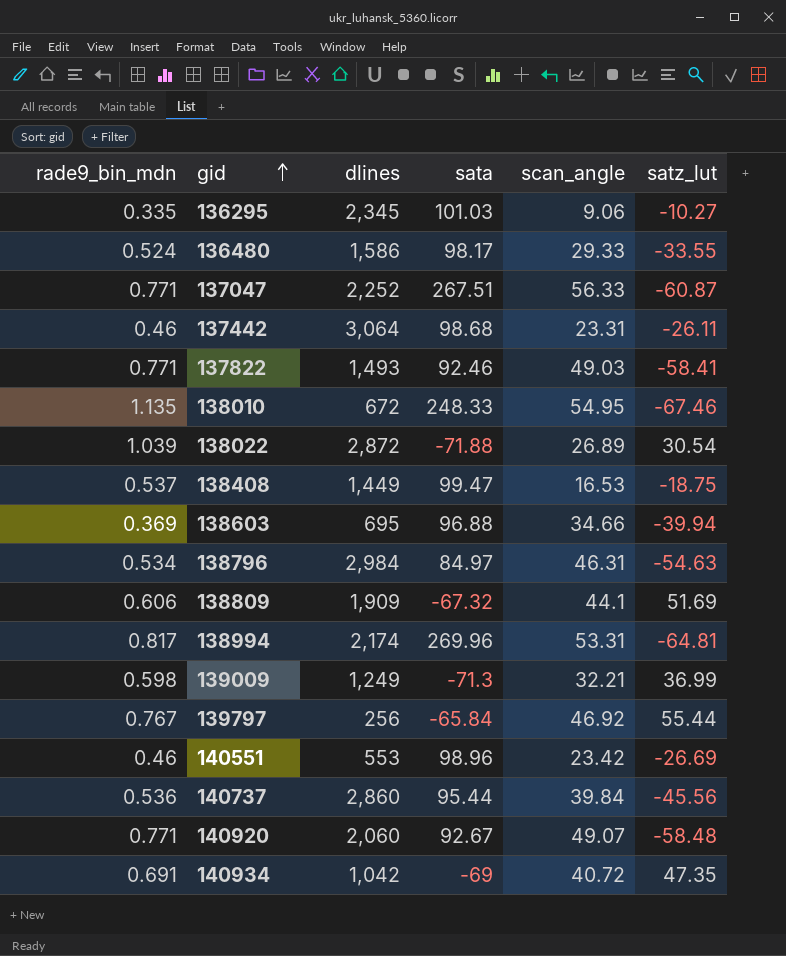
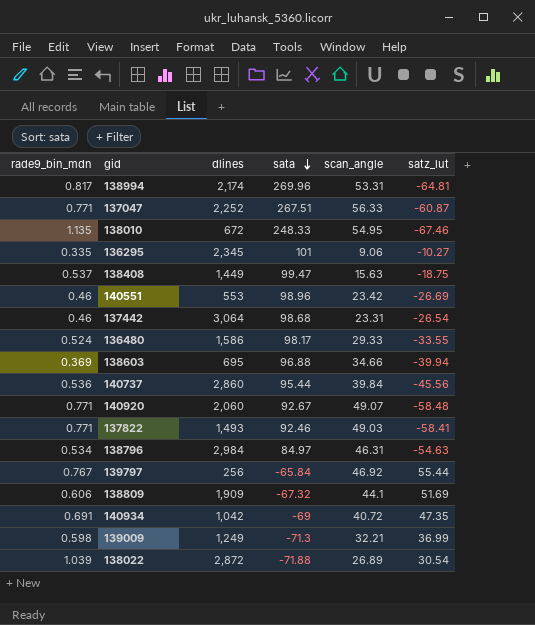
row order: gid ascending -> sata descending
136295 | sata: 101.03 -> 101
138408 | scan_angle: 16.53 -> 15.63
137442 | satz_lut: -26.11 -> -26.54

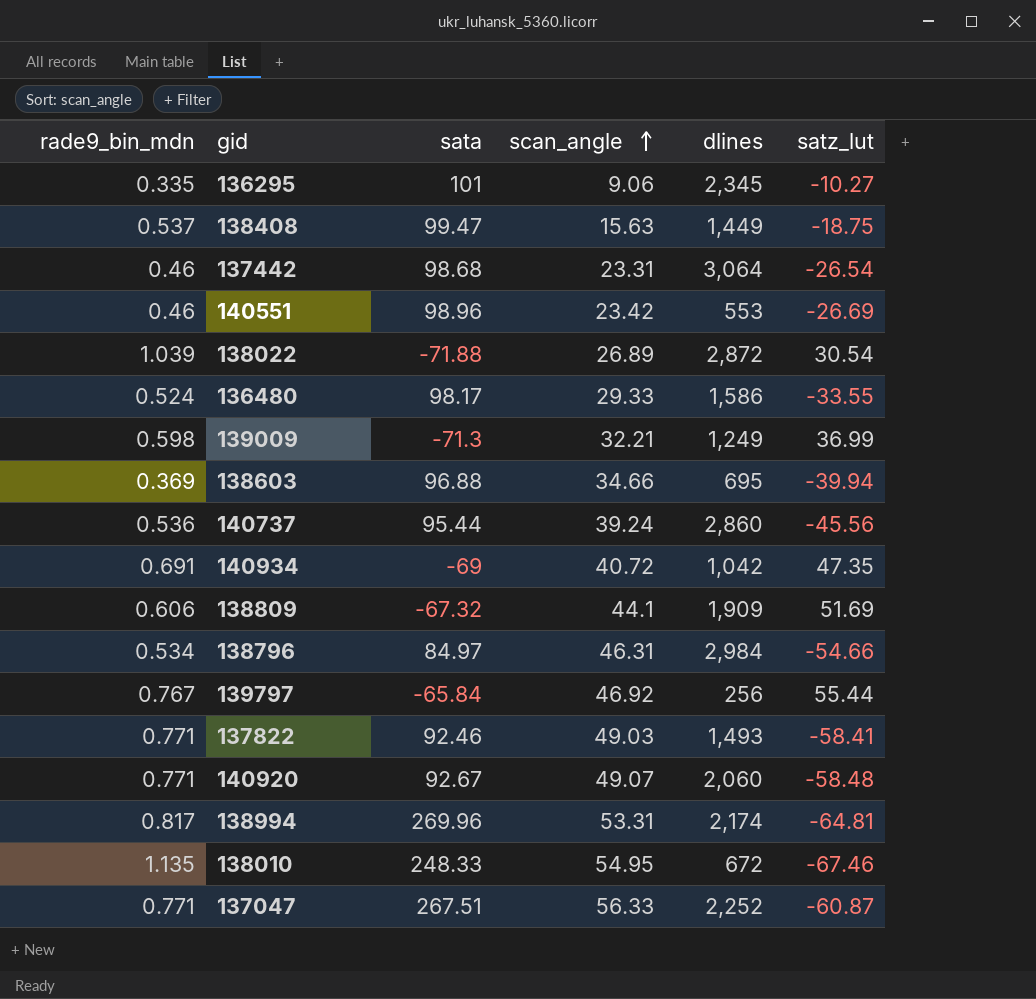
row order: sata descending -> scan_angle ascending
column dlines | position: 3 -> 5
140737 | scan_angle: 39.84 -> 39.24
138796 | satz_lut: -54.63 -> -54.66

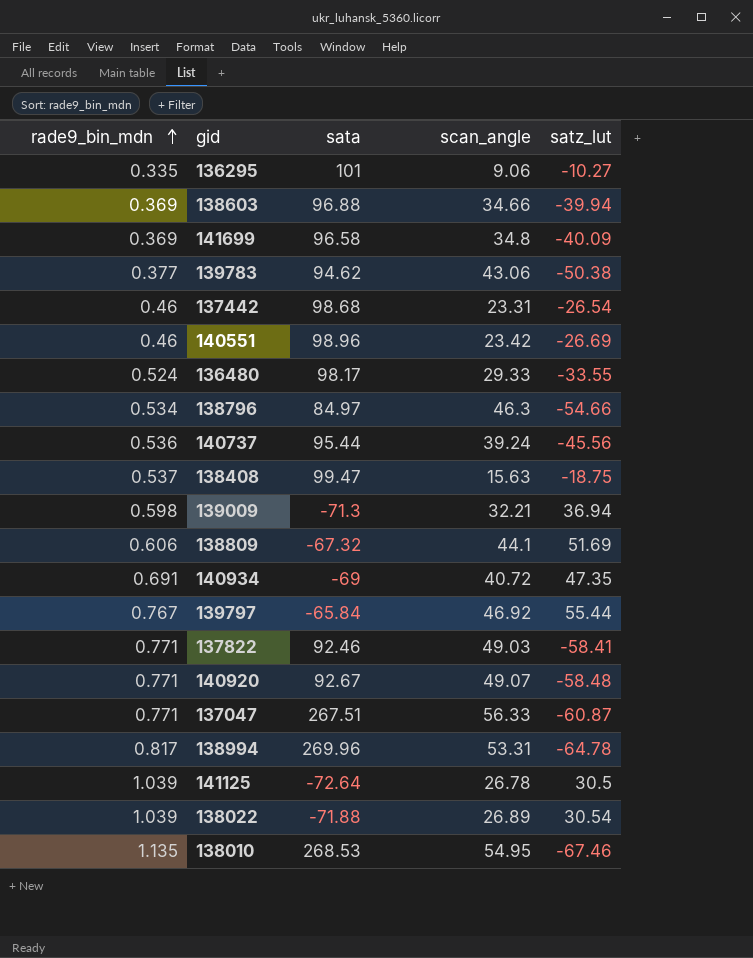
row order: scan_angle ascending -> rade9_bin_mdn ascending
column dlines | position: 5 -> none
row 141699: none -> 0.369 | 96.58 | 34.8 | -40.09
row 139783: none -> 0.377 | 94.62 | 43.06 | -50.38
138796 | scan_angle: 46.31 -> 46.3
139009 | satz_lut: 36.99 -> 36.94
138994 | satz_lut: -64.81 -> -64.78
row 141125: none -> 1.039 | -72.64 | 26.78 | 30.5
138010 | sata: 248.33 -> 268.53

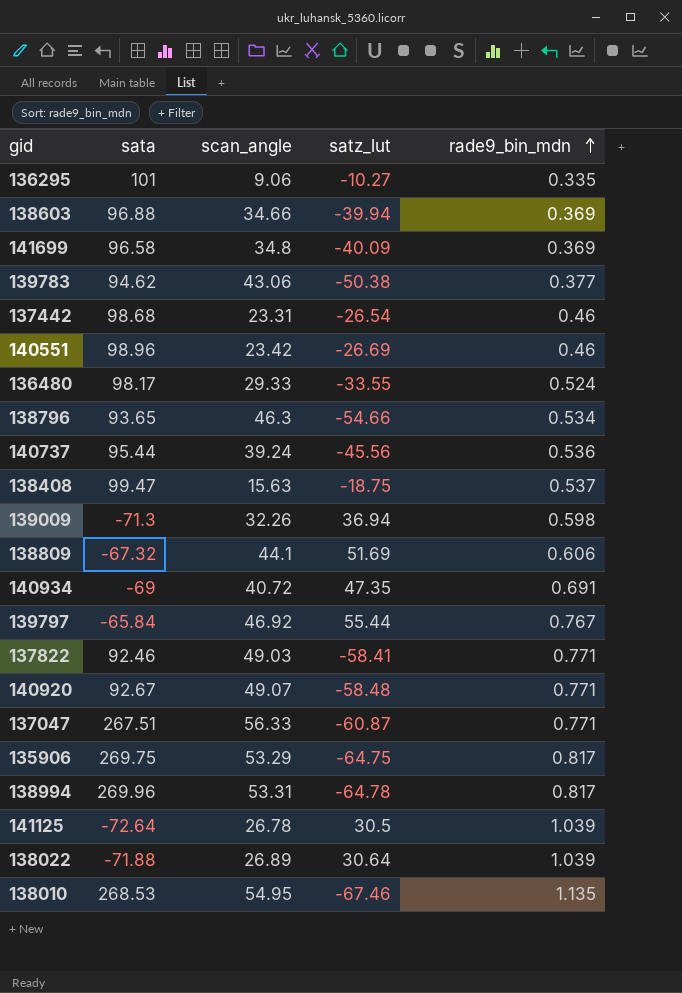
column rade9_bin_mdn | position: 1 -> 5
138796 | sata: 84.97 -> 93.65
139009 | scan_angle: 32.21 -> 32.26
row 135906: none -> 269.75 | 53.29 | -64.75 | 0.817
138022 | satz_lut: 30.54 -> 30.64

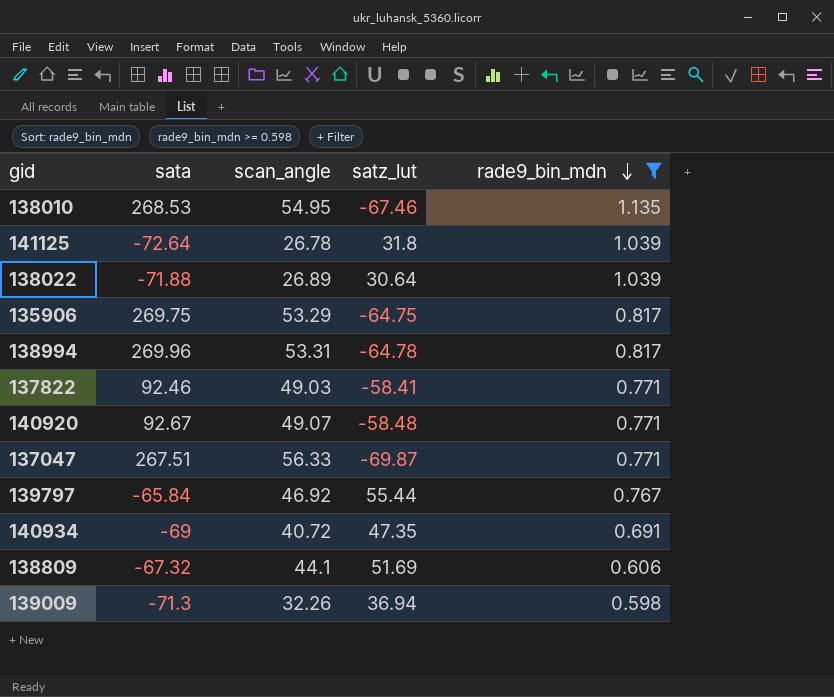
filter: none -> rade9_bin_mdn >= 0.598
row order: rade9_bin_mdn ascending -> rade9_bin_mdn descending
141125 | satz_lut: 30.5 -> 31.8
137047 | satz_lut: -60.87 -> -69.87

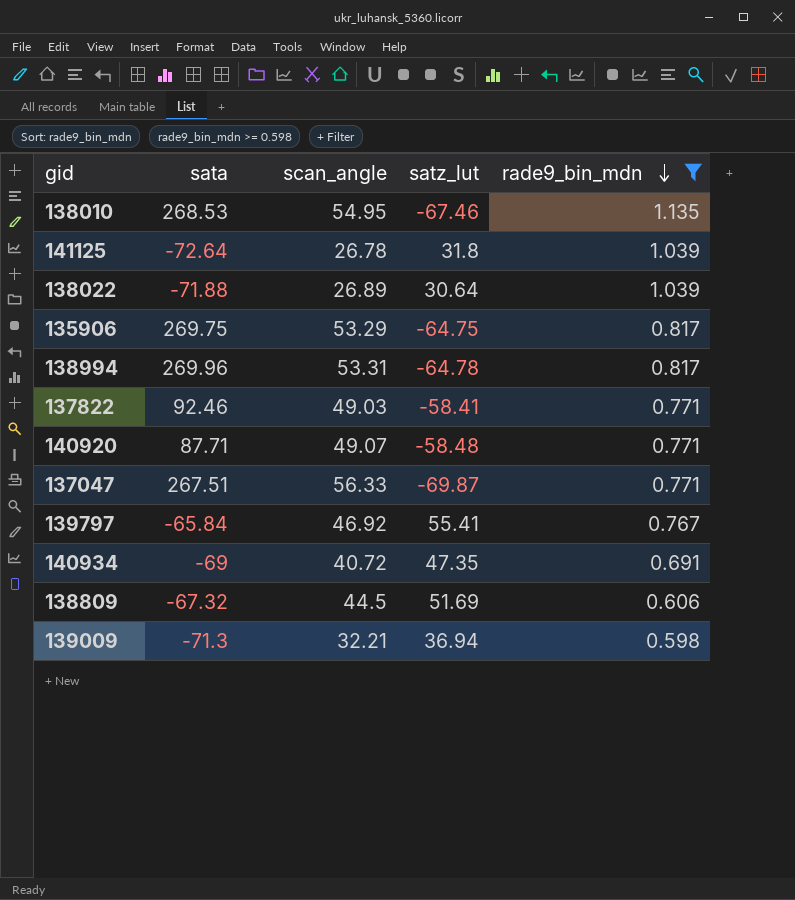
140920 | sata: 92.67 -> 87.71
139797 | satz_lut: 55.44 -> 55.41
138809 | scan_angle: 44.1 -> 44.5
139009 | scan_angle: 32.26 -> 32.21

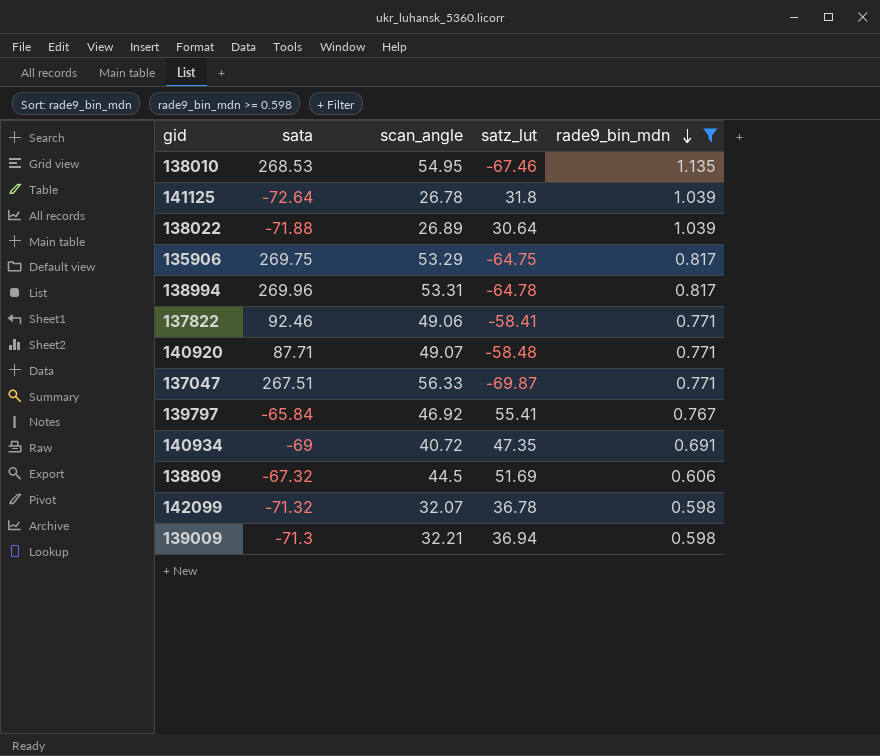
137822 | scan_angle: 49.03 -> 49.06
row 142099: none -> -71.32 | 32.07 | 36.78 | 0.598

